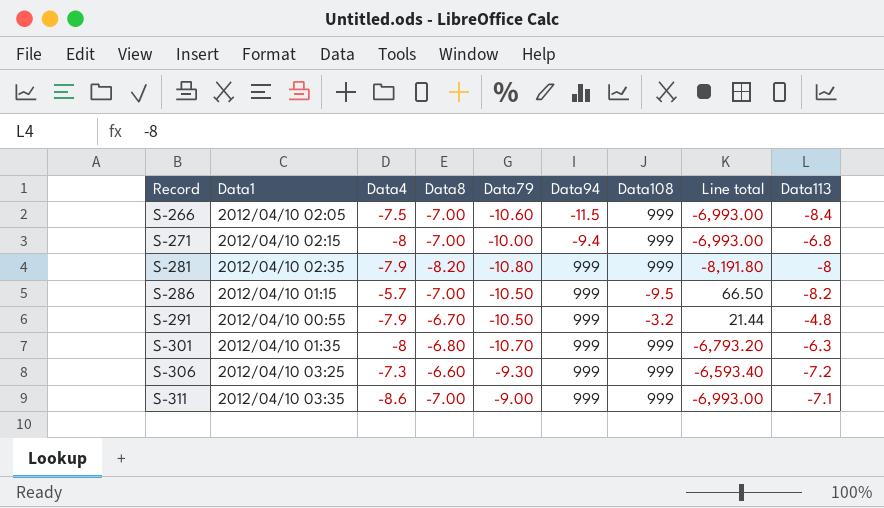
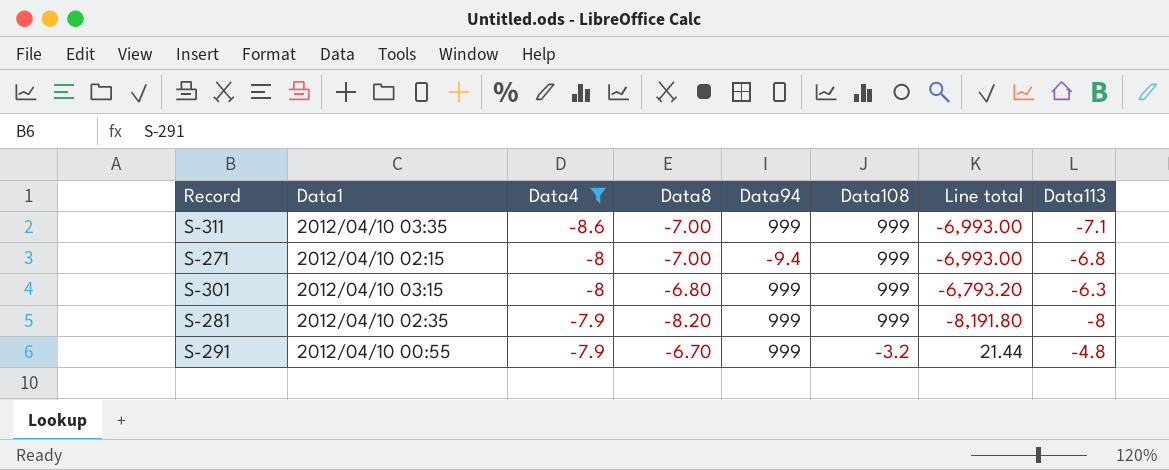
filter: none -> Data4 <= -7.9
row order: Record ascending -> Data4 ascending
column Data79 | position: 5 -> none
S-301 | Data1: 2012/04/10 01:35 -> 2012/04/10 03:15

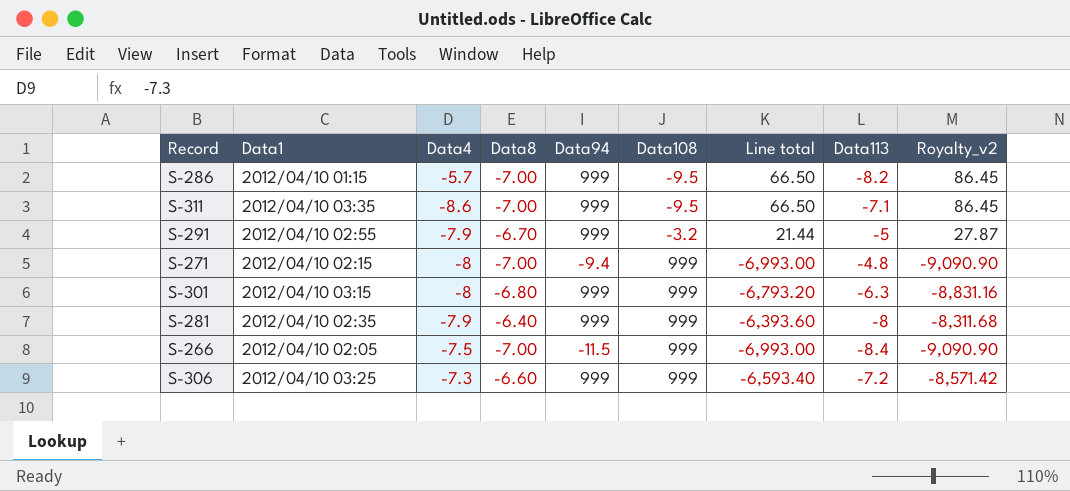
filter: Data4 <= -7.9 -> none
row order: Data4 ascending -> Data108 ascending
column Royalty_v2 | formula: none -> [Line total] * 1.3
S-311 | Data108: 999 -> -9.5
S-311 | Line total: -6,993.00 -> 66.50
S-291 | Data1: 2012/04/10 00:55 -> 2012/04/10 02:55
S-291 | Data113: -4.8 -> -5
S-271 | Data113: -6.8 -> -4.8
S-281 | Data8: -8.20 -> -6.40
S-281 | Line total: -8,191.80 -> -6,393.60

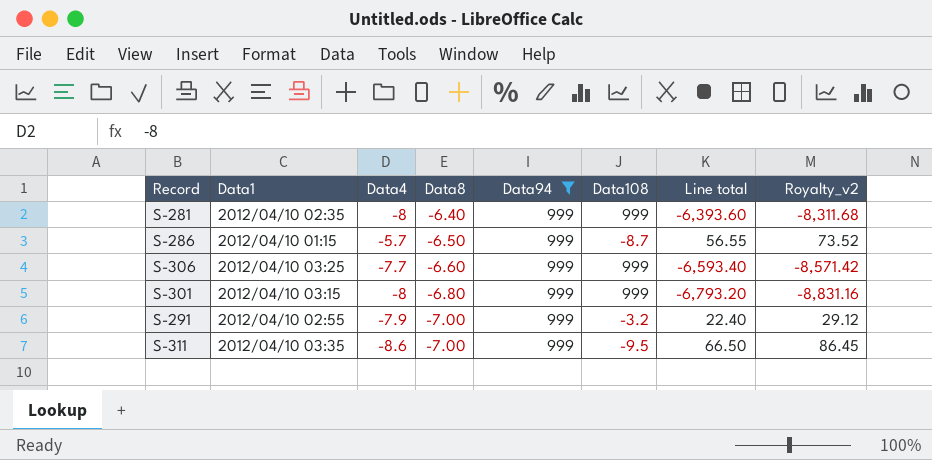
filter: none -> Data94 = 999
row order: Data108 ascending -> Data8 descending
column Data113 | position: 8 -> none
S-281 | Data4: -7.9 -> -8
S-286 | Data8: -7.00 -> -6.50
S-286 | Data108: -9.5 -> -8.7
S-286 | Line total: 66.50 -> 56.55
S-286 | Royalty_v2: 86.45 -> 73.52
S-306 | Data4: -7.3 -> -7.7
S-291 | Data8: -6.70 -> -7.00
S-291 | Line total: 21.44 -> 22.40
S-291 | Royalty_v2: 27.87 -> 29.12

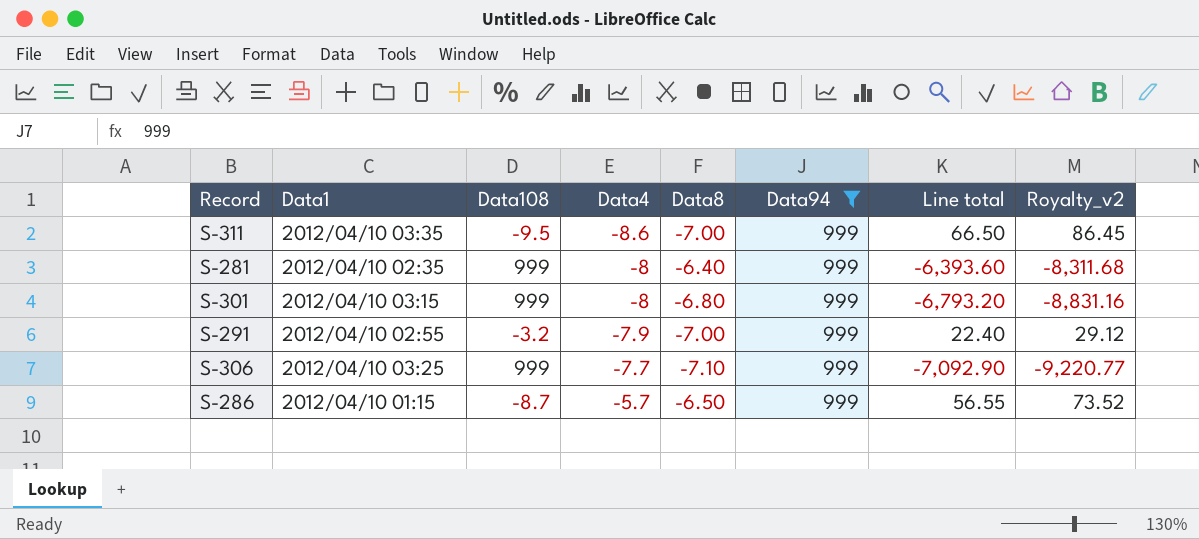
row order: Data8 descending -> Data4 ascending
column Data108 | position: 6 -> 3
S-306 | Data8: -6.60 -> -7.10
S-306 | Line total: -6,593.40 -> -7,092.90
S-306 | Royalty_v2: -8,571.42 -> -9,220.77

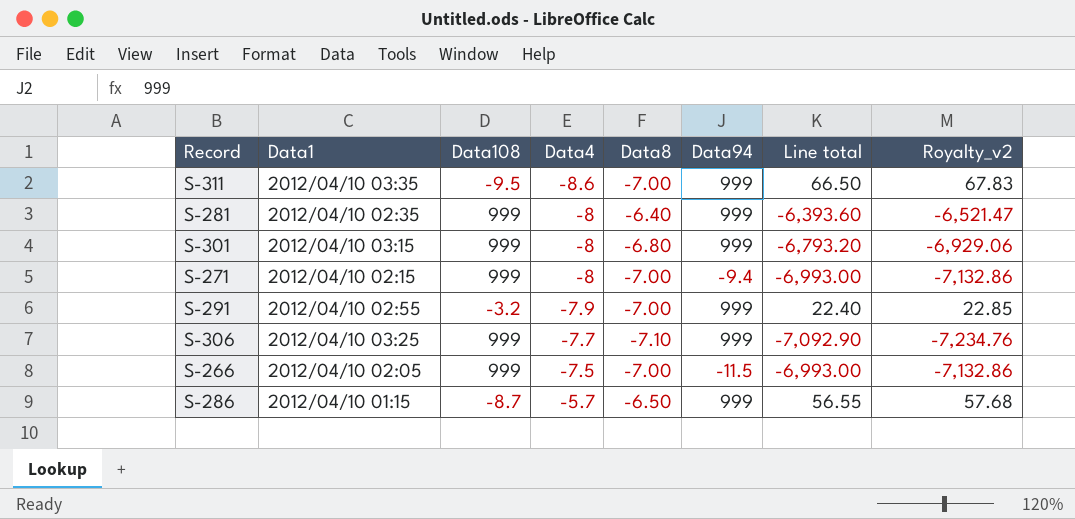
filter: Data94 = 999 -> none
column Royalty_v2 | formula: [Line total] * 1.3 -> [Line total] * 1.02

